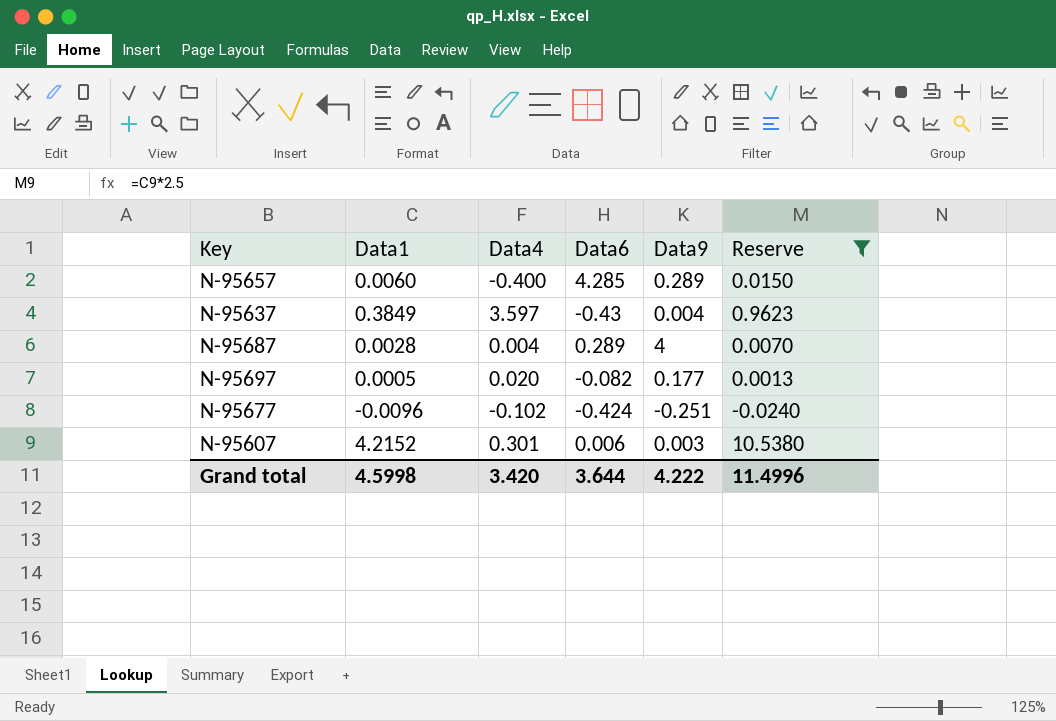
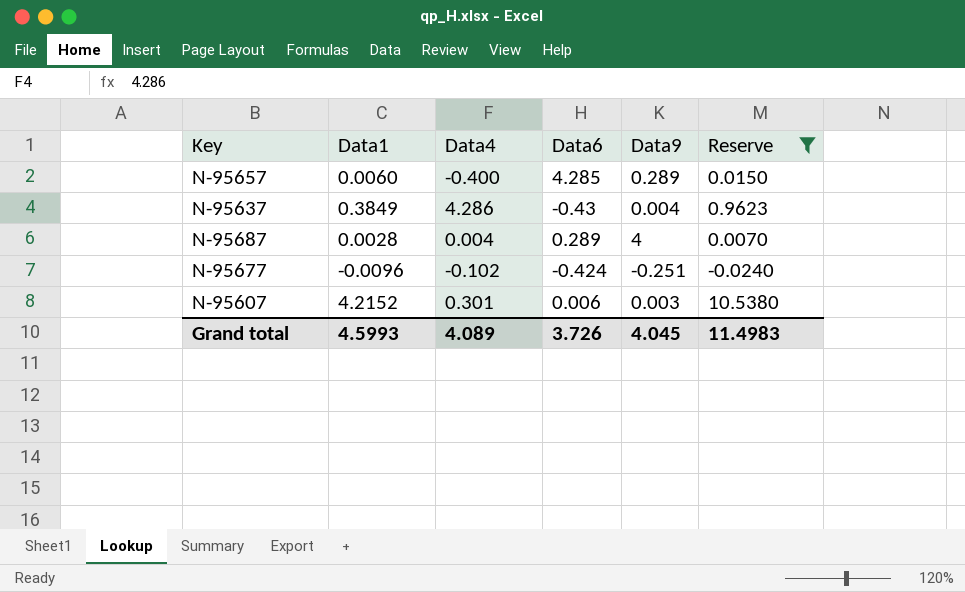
row N-95697: 0.0005 | 0.020 | -0.082 | 0.177 | 0.0013 -> none
N-95637 | Data4: 3.597 -> 4.286
Grand total | Data1: 4.5998 -> 4.5993
Grand total | Data4: 3.420 -> 4.089
Grand total | Data6: 3.644 -> 3.726
Grand total | Data9: 4.222 -> 4.045
Grand total | Reserve: 11.4996 -> 11.4983

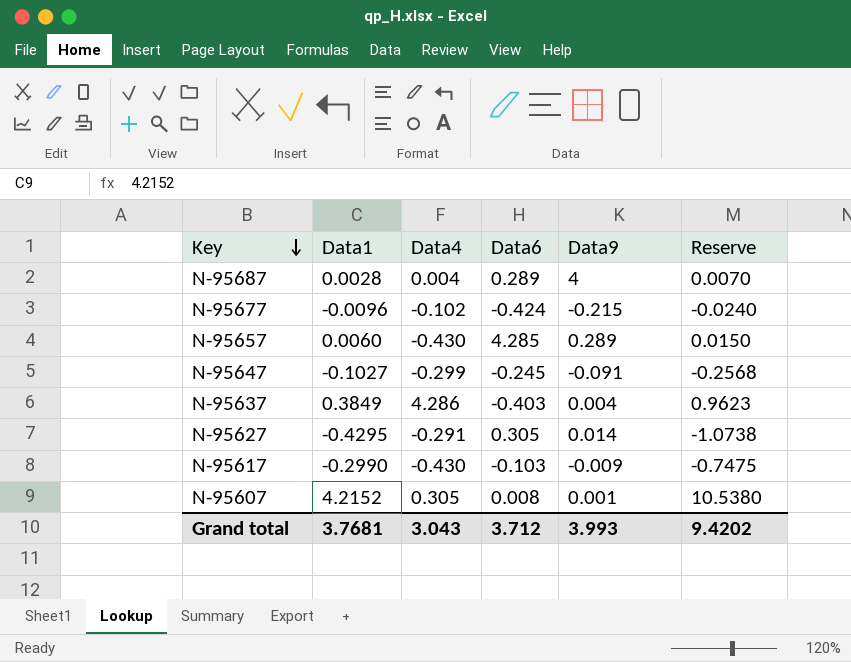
filter: Reserve >= -0.0240 -> none
row order: none -> Key descending
N-95677 | Data9: -0.251 -> -0.215
N-95657 | Data4: -0.400 -> -0.430
N-95637 | Data6: -0.43 -> -0.403
N-95607 | Data4: 0.301 -> 0.305
N-95607 | Data6: 0.006 -> 0.008
N-95607 | Data9: 0.003 -> 0.001
Grand total | Data1: 4.5993 -> 3.7681
Grand total | Data4: 4.089 -> 3.043
Grand total | Data6: 3.726 -> 3.712
Grand total | Data9: 4.045 -> 3.993
Grand total | Reserve: 11.4983 -> 9.4202

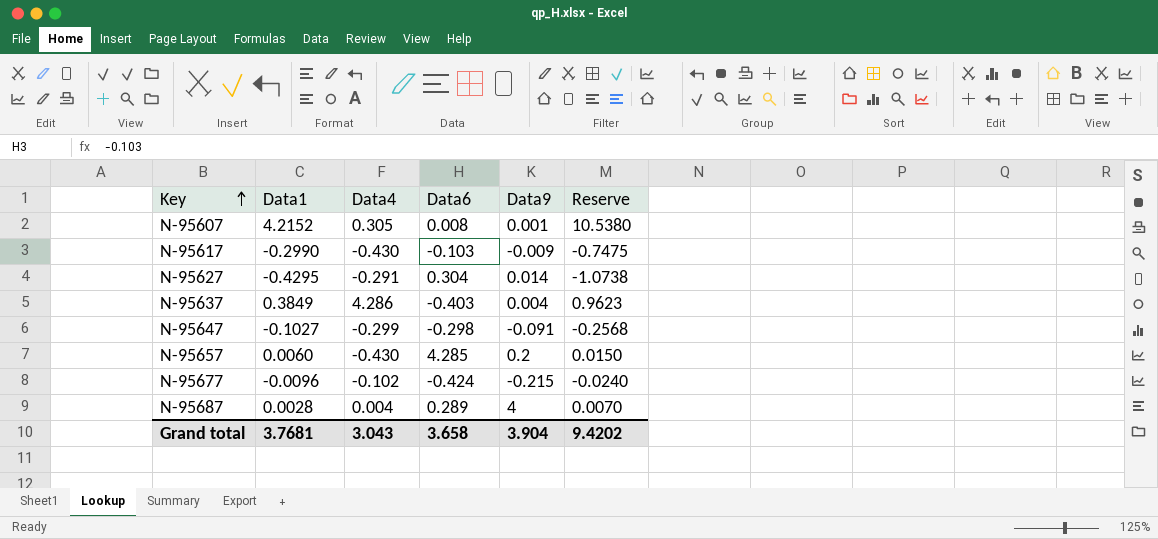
row order: Key descending -> Key ascending
N-95627 | Data6: 0.305 -> 0.304
N-95647 | Data6: -0.245 -> -0.298
N-95657 | Data9: 0.289 -> 0.2
Grand total | Data6: 3.712 -> 3.658
Grand total | Data9: 3.993 -> 3.904

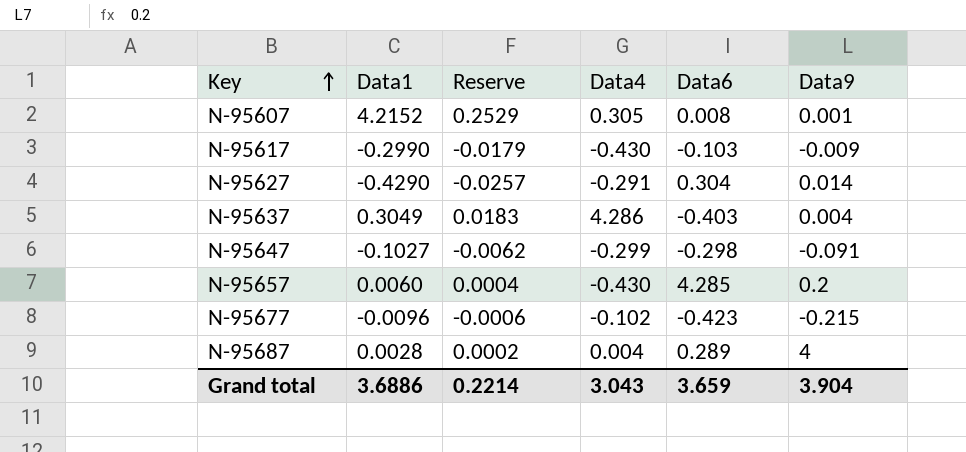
column Reserve | formula: [Data1] * 2.5 -> [Data1] * 0.06
column Reserve | position: 6 -> 3
N-95627 | Data1: -0.4295 -> -0.4290
N-95637 | Data1: 0.3849 -> 0.3049
N-95677 | Data6: -0.424 -> -0.423
Grand total | Data1: 3.7681 -> 3.6886
Grand total | Reserve: 9.4202 -> 0.2214
Grand total | Data6: 3.658 -> 3.659

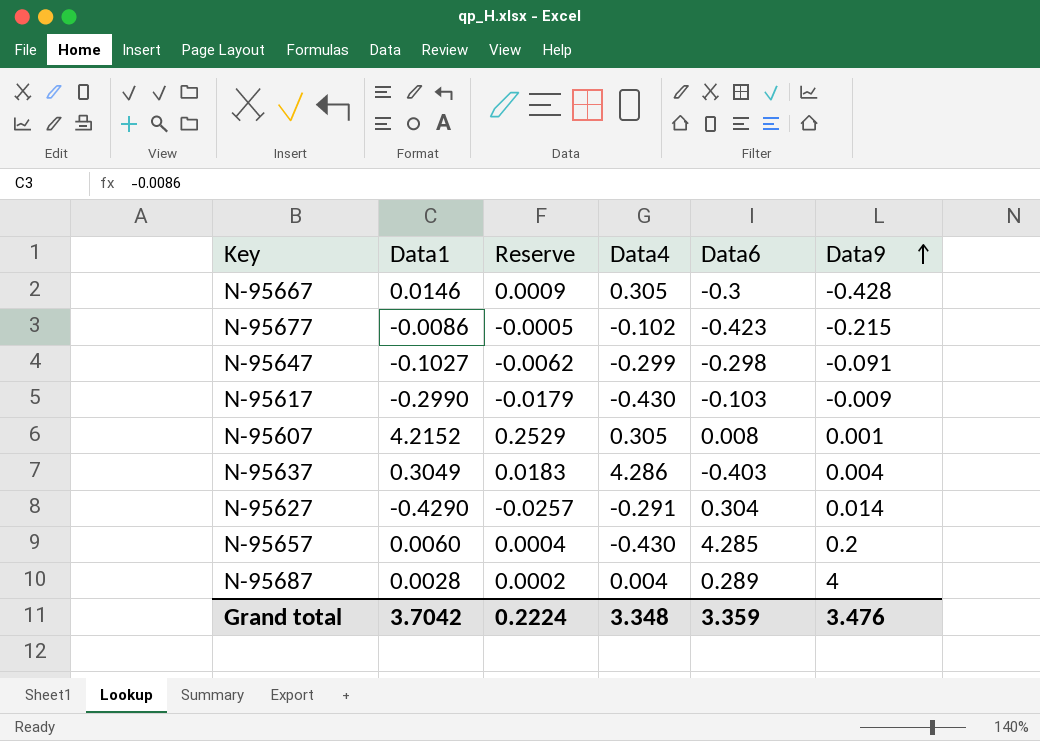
row order: Key ascending -> Data9 ascending
row N-95667: none -> 0.0146 | 0.0009 | 0.305 | -0.3 | -0.428
N-95677 | Data1: -0.0096 -> -0.0086
N-95677 | Reserve: -0.0006 -> -0.0005
Grand total | Data1: 3.6886 -> 3.7042
Grand total | Reserve: 0.2214 -> 0.2224
Grand total | Data4: 3.043 -> 3.348
Grand total | Data6: 3.659 -> 3.359
Grand total | Data9: 3.904 -> 3.476

